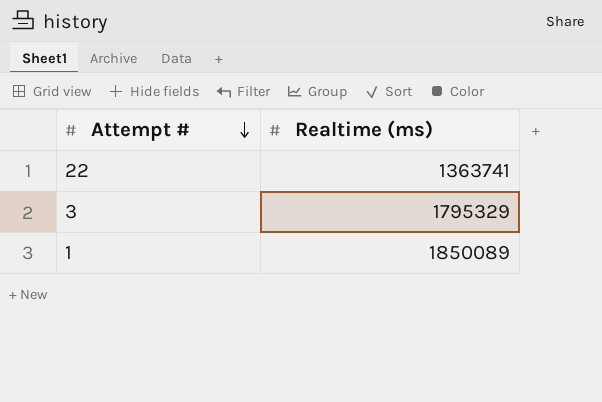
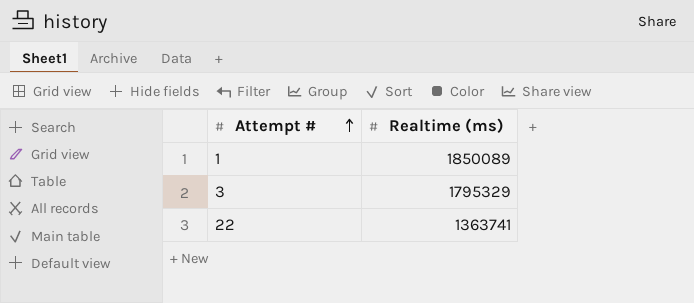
row order: Attempt # descending -> Attempt # ascending

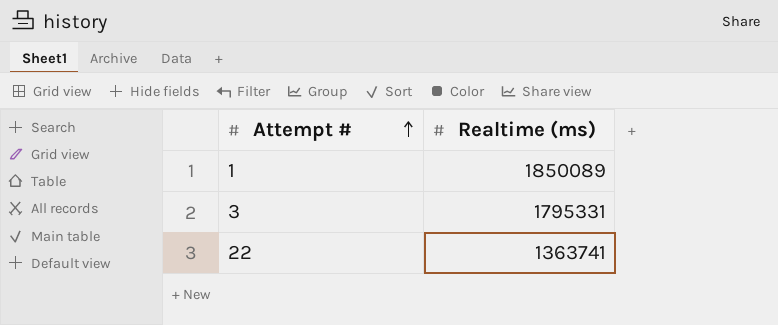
3 | Realtime (ms): 1795329 -> 1795331

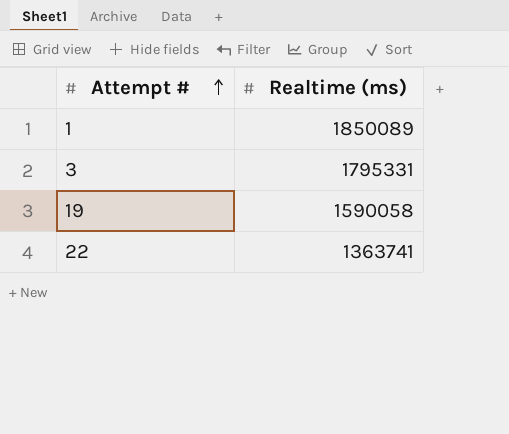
row 19: none -> 1590058

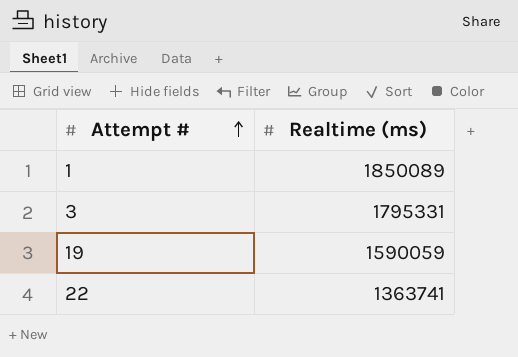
19 | Realtime (ms): 1590058 -> 1590059

